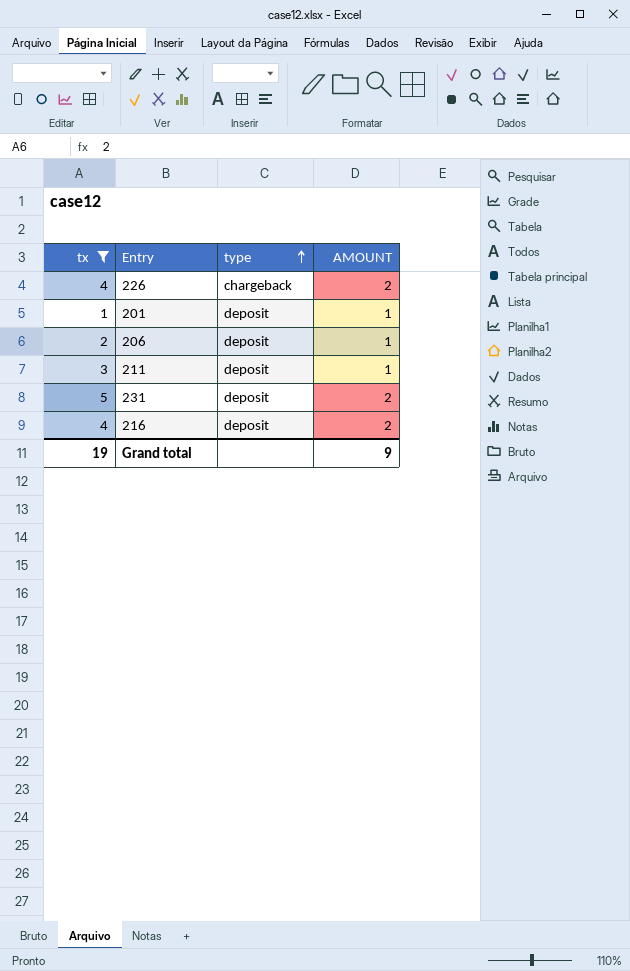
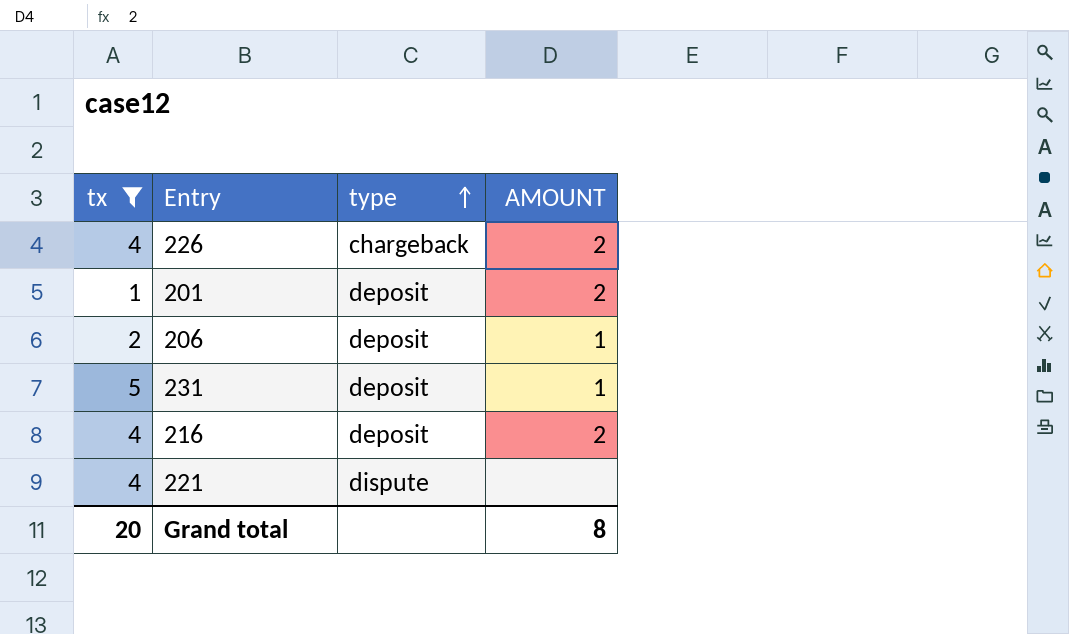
row 211: 3 | deposit | 1 -> none
201 | AMOUNT: 1 -> 2
231 | AMOUNT: 2 -> 1
row 221: none -> 4 | dispute | none
Grand total | tx: 19 -> 20
Grand total | AMOUNT: 9 -> 8

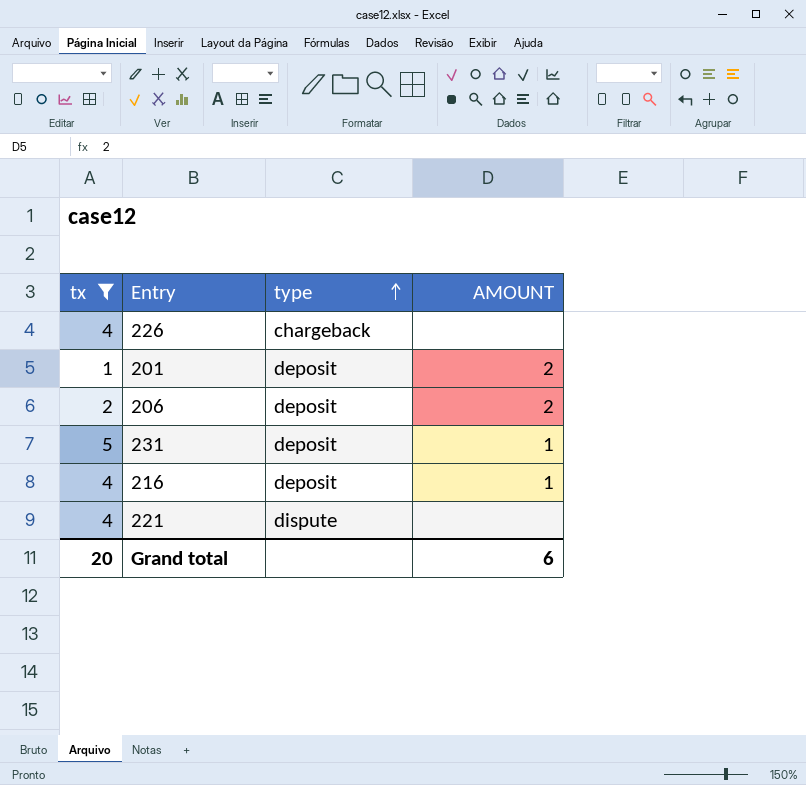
226 | AMOUNT: 2 -> none
206 | AMOUNT: 1 -> 2
216 | AMOUNT: 2 -> 1
Grand total | AMOUNT: 8 -> 6

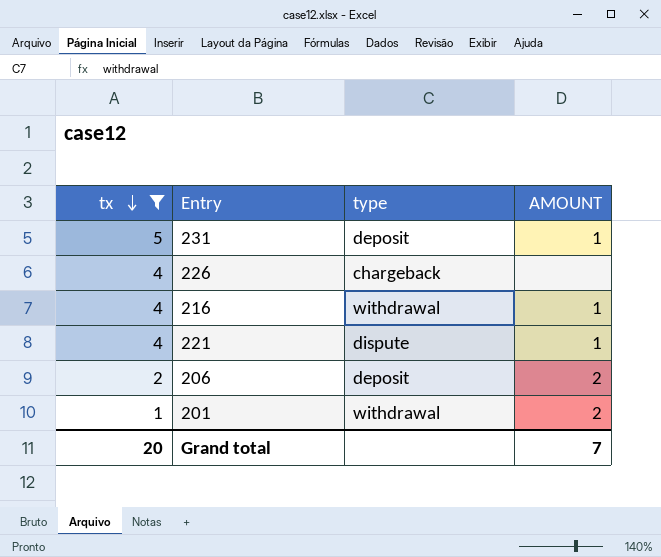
row order: type ascending -> tx descending
216 | type: deposit -> withdrawal
221 | AMOUNT: none -> 1
201 | type: deposit -> withdrawal
Grand total | AMOUNT: 6 -> 7

